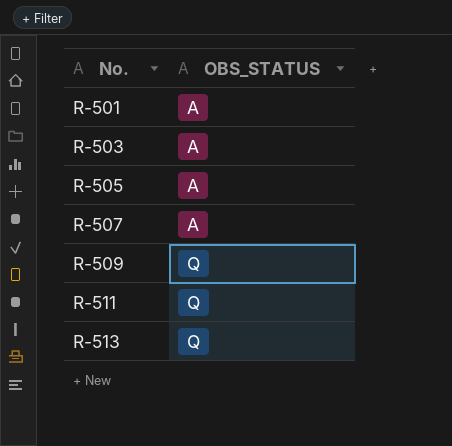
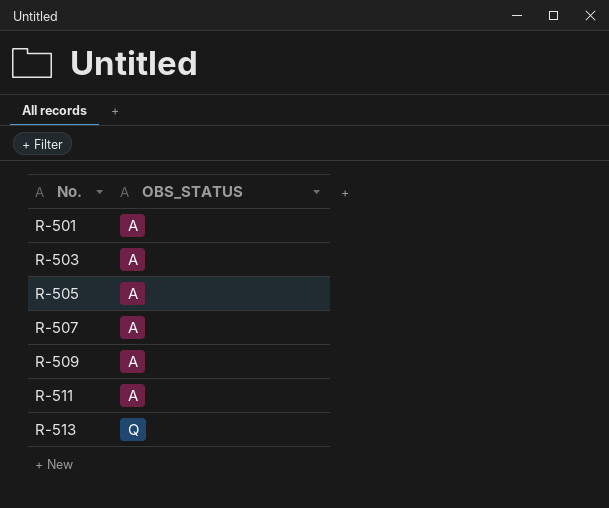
R-509 | OBS_STATUS: Q -> A
R-511 | OBS_STATUS: Q -> A

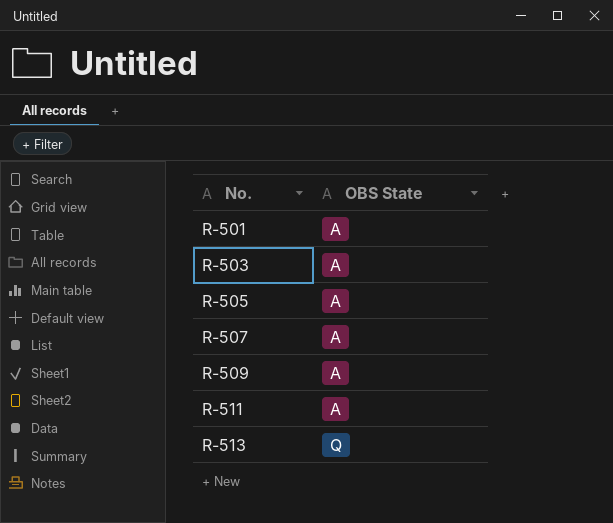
column name: OBS_STATUS -> OBS State

